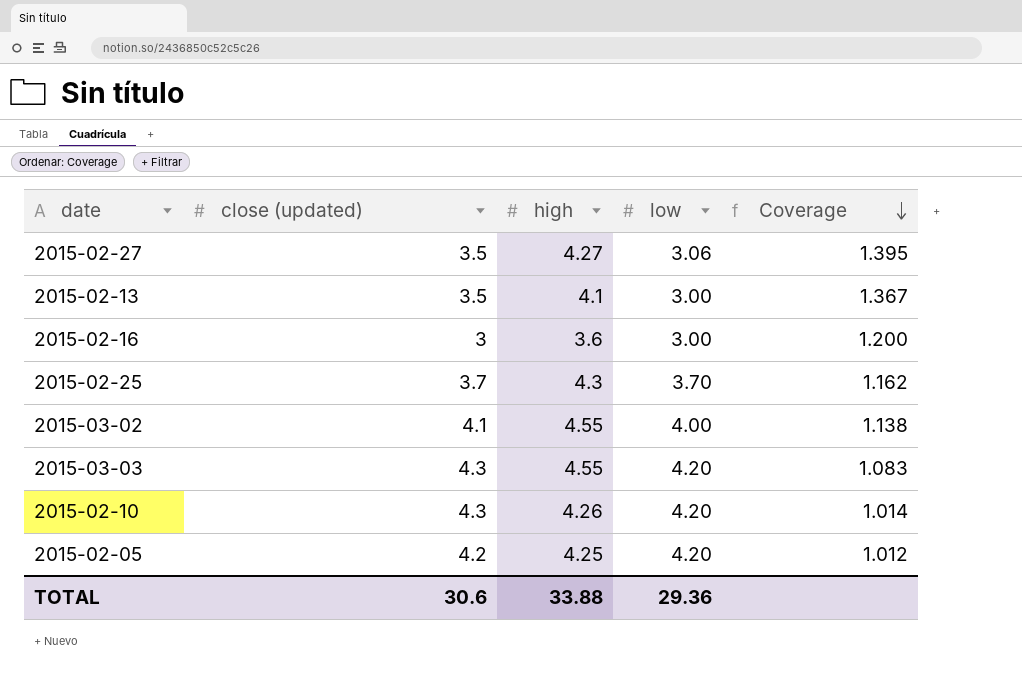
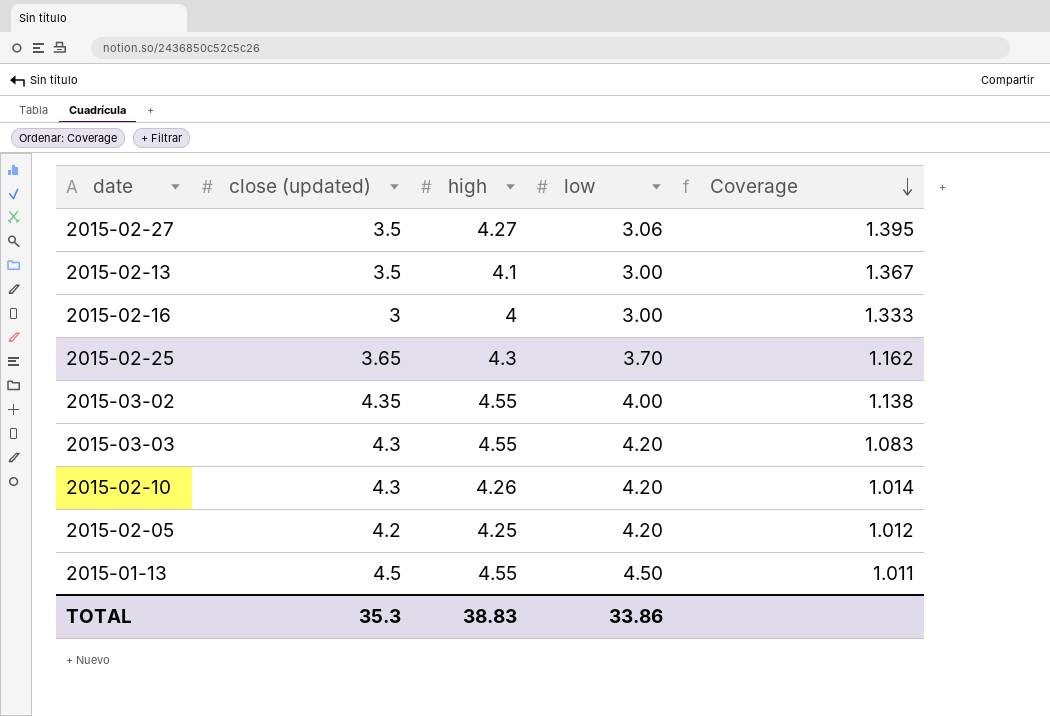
2015-02-16 | high: 3.6 -> 4
2015-02-16 | Coverage: 1.200 -> 1.333
2015-02-25 | close (updated): 3.7 -> 3.65
2015-03-02 | close (updated): 4.1 -> 4.35
row 2015-01-13: none -> 4.5 | 4.55 | 4.50 | 1.011
TOTAL | close (updated): 30.6 -> 35.3
TOTAL | high: 33.88 -> 38.83
TOTAL | low: 29.36 -> 33.86

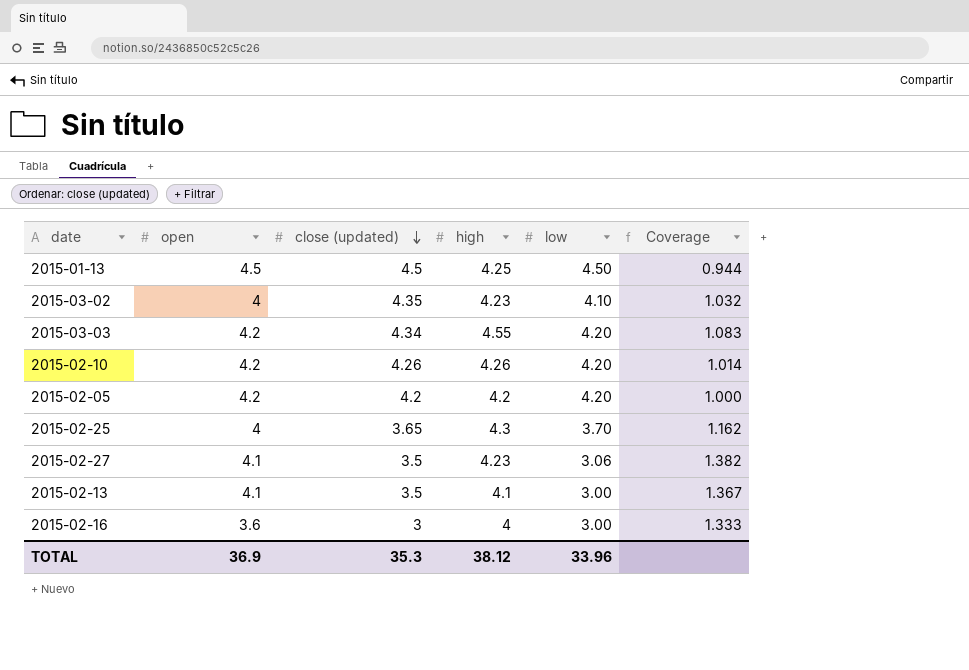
row order: Coverage descending -> close (updated) descending
column open | position: none -> 2
2015-01-13 | high: 4.55 -> 4.25
2015-01-13 | Coverage: 1.011 -> 0.944
2015-03-02 | high: 4.55 -> 4.23
2015-03-02 | low: 4.00 -> 4.10
2015-03-02 | Coverage: 1.138 -> 1.032
2015-03-03 | close (updated): 4.3 -> 4.34
2015-02-10 | close (updated): 4.3 -> 4.26
2015-02-05 | high: 4.25 -> 4.2
2015-02-05 | Coverage: 1.012 -> 1.000
2015-02-27 | high: 4.27 -> 4.23
2015-02-27 | Coverage: 1.395 -> 1.382
TOTAL | high: 38.83 -> 38.12
TOTAL | low: 33.86 -> 33.96

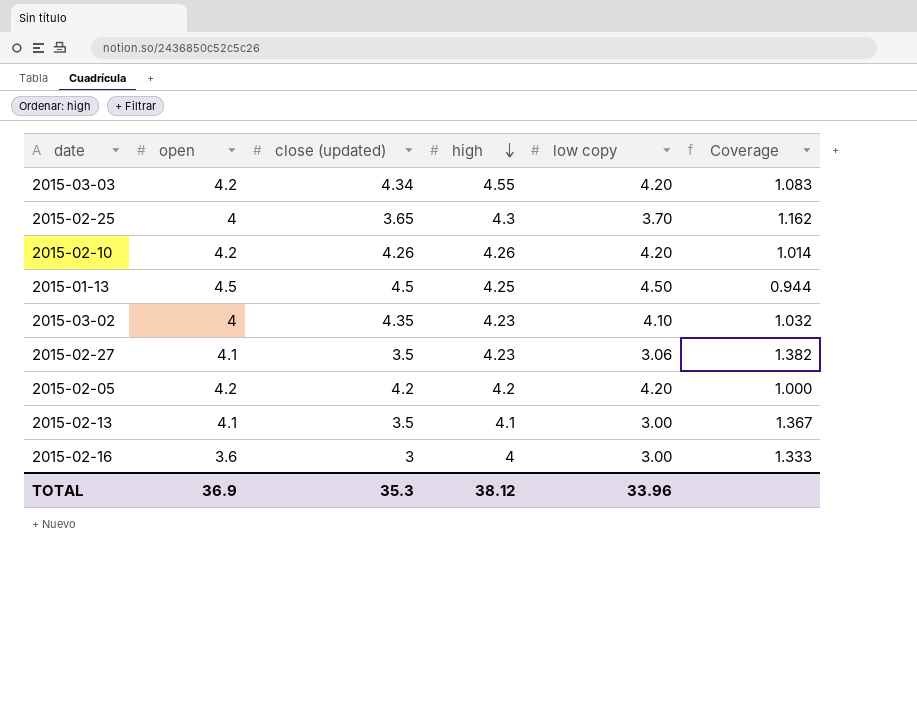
row order: close (updated) descending -> high descending
column name: low -> low copy

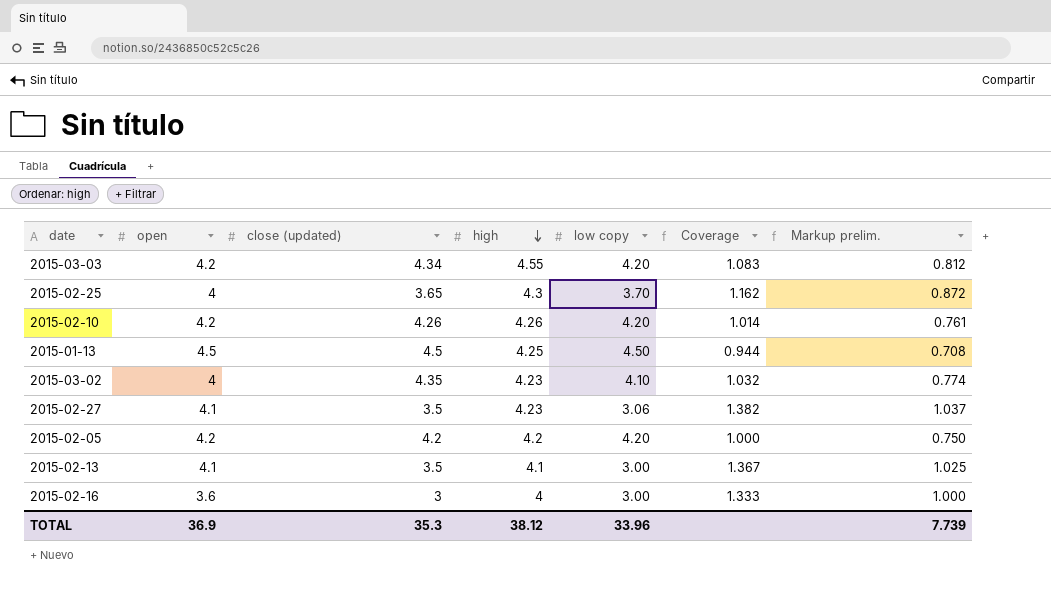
column Markup prelim. | formula: none -> [Coverage] * 0.75

